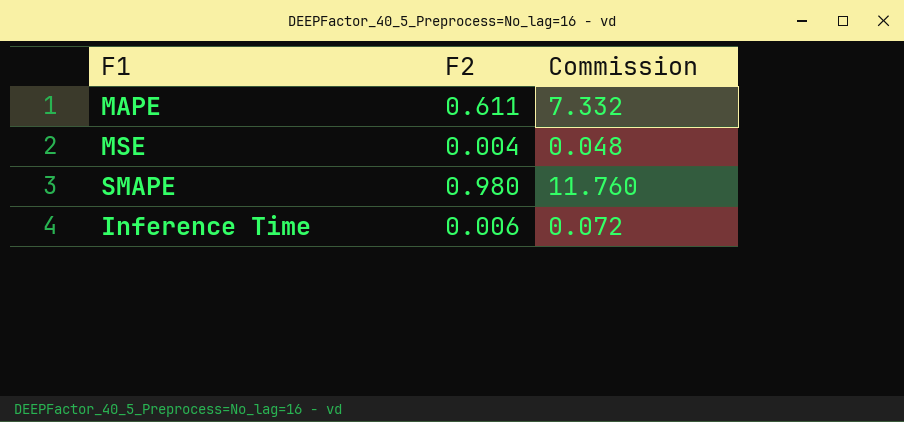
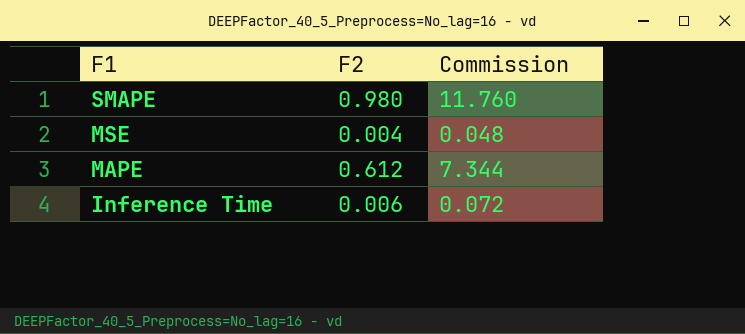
row order: none -> F1 descending
MAPE | F2: 0.611 -> 0.612
MAPE | Commission: 7.332 -> 7.344

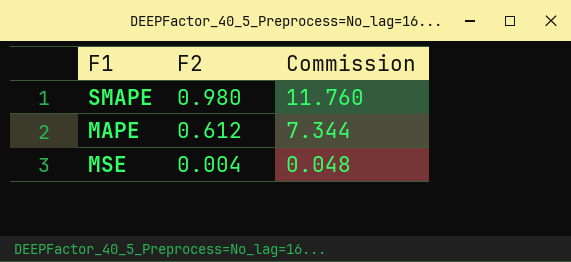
row order: F1 descending -> F2 descending
row Inference Time: 0.006 | 0.072 -> none

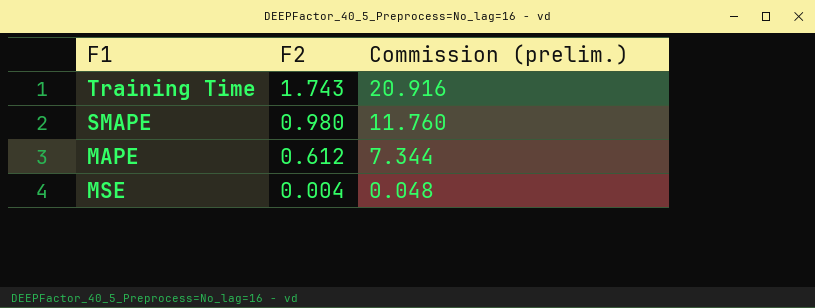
column name: Commission -> Commission (prelim.)
row Training Time: none -> 1.743 | 20.916

